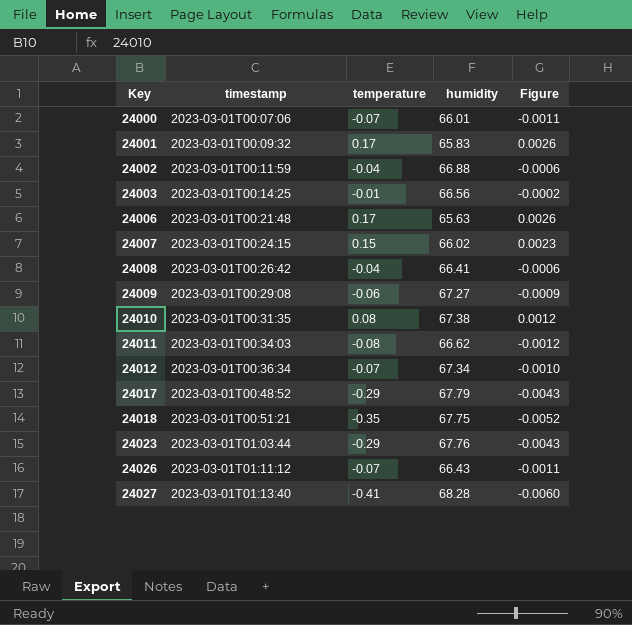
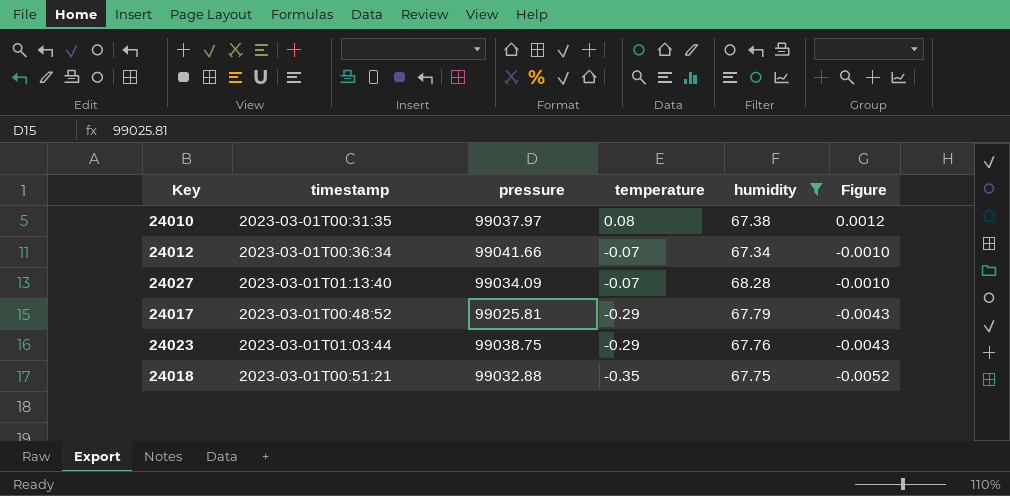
filter: none -> humidity >= 67.34
row order: Key ascending -> temperature descending
column pressure | position: none -> 3
24027 | temperature: -0.41 -> -0.07
24027 | Figure: -0.0060 -> -0.0010

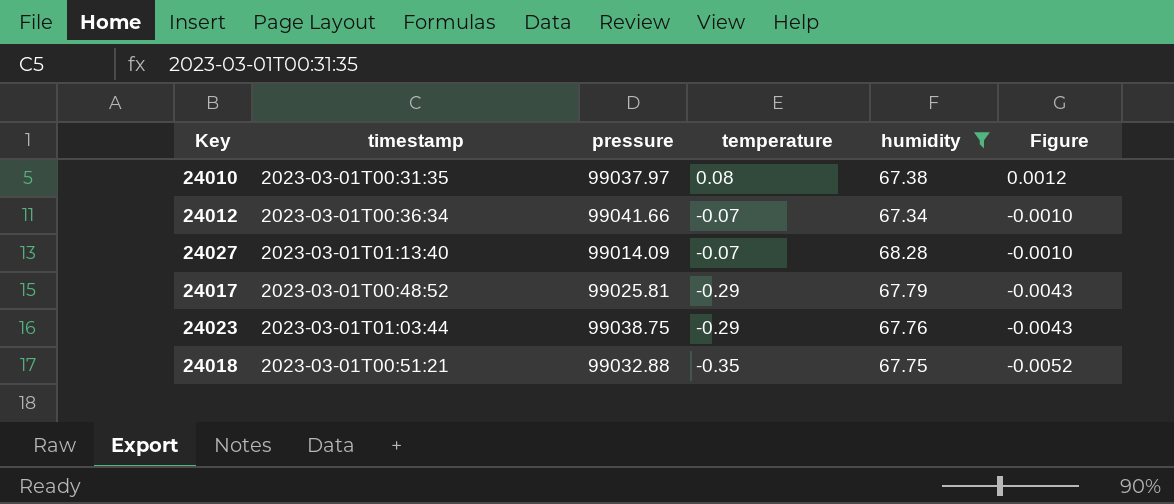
24027 | pressure: 99034.09 -> 99014.09

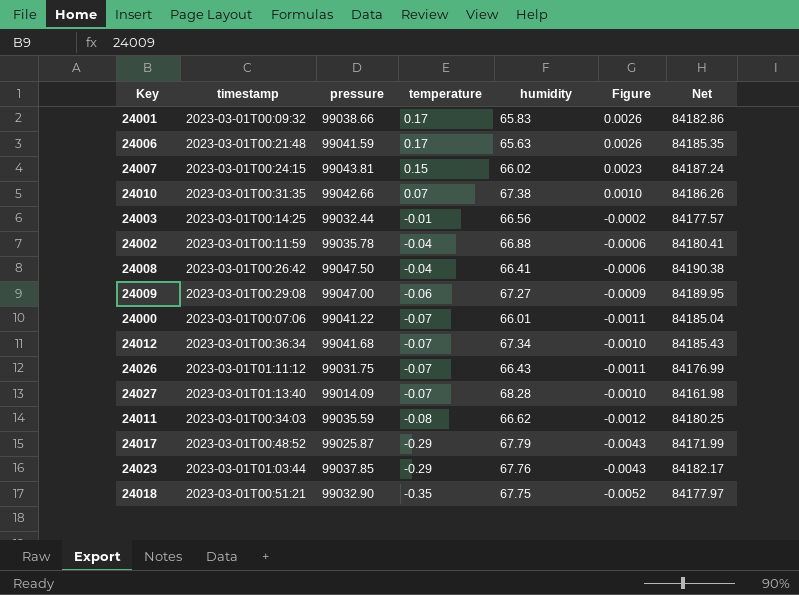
filter: humidity >= 67.34 -> none
column Net | formula: none -> [pressure] * 0.85
24010 | pressure: 99037.97 -> 99042.66
24010 | temperature: 0.08 -> 0.07
24010 | Figure: 0.0012 -> 0.0010
24012 | pressure: 99041.66 -> 99041.68
24017 | pressure: 99025.81 -> 99025.87
24023 | pressure: 99038.75 -> 99037.85
24018 | pressure: 99032.88 -> 99032.90

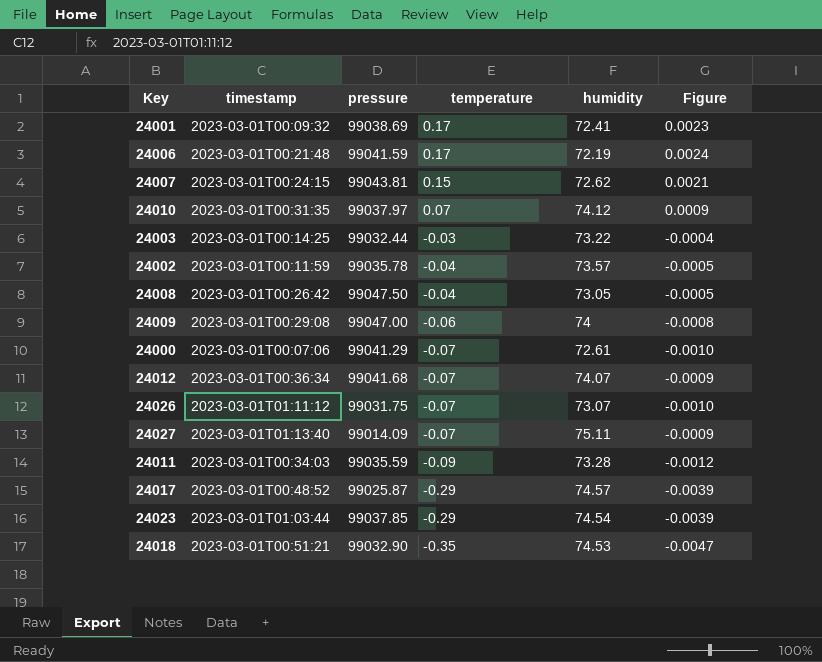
column Net | formula: [pressure] * 0.85 -> none
24001 | pressure: 99038.66 -> 99038.69
24001 | humidity: 65.83 -> 72.41
24001 | Figure: 0.0026 -> 0.0023
24006 | humidity: 65.63 -> 72.19
24006 | Figure: 0.0026 -> 0.0024
24007 | humidity: 66.02 -> 72.62
24007 | Figure: 0.0023 -> 0.0021
24010 | pressure: 99042.66 -> 99037.97
24010 | humidity: 67.38 -> 74.12
24010 | Figure: 0.0010 -> 0.0009
24003 | temperature: -0.01 -> -0.03
24003 | humidity: 66.56 -> 73.22
24003 | Figure: -0.0002 -> -0.0004
24002 | humidity: 66.88 -> 73.57
24002 | Figure: -0.0006 -> -0.0005
24008 | humidity: 66.41 -> 73.05
24008 | Figure: -0.0006 -> -0.0005
24009 | humidity: 67.27 -> 74
24009 | Figure: -0.0009 -> -0.0008
24000 | pressure: 99041.22 -> 99041.29
24000 | humidity: 66.01 -> 72.61
24000 | Figure: -0.0011 -> -0.0010
24012 | humidity: 67.34 -> 74.07
24012 | Figure: -0.0010 -> -0.0009
24026 | humidity: 66.43 -> 73.07
24026 | Figure: -0.0011 -> -0.0010
24027 | humidity: 68.28 -> 75.11
24027 | Figure: -0.0010 -> -0.0009
24011 | temperature: -0.08 -> -0.09
24011 | humidity: 66.62 -> 73.28
24017 | humidity: 67.79 -> 74.57
24017 | Figure: -0.0043 -> -0.0039
24023 | humidity: 67.76 -> 74.54
24023 | Figure: -0.0043 -> -0.0039
24018 | humidity: 67.75 -> 74.53
24018 | Figure: -0.0052 -> -0.0047

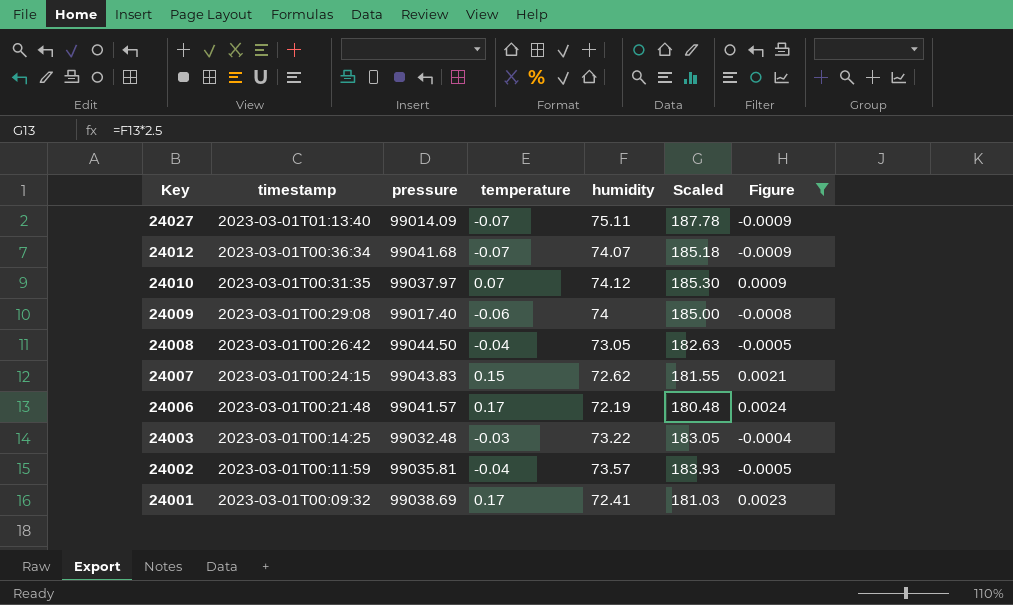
filter: none -> Figure >= -0.0009
row order: temperature descending -> Key descending
column Scaled | formula: none -> [humidity] * 2.5
24009 | pressure: 99047.00 -> 99017.40
24008 | pressure: 99047.50 -> 99044.50
24007 | pressure: 99043.81 -> 99043.83
24006 | pressure: 99041.59 -> 99041.57
24003 | pressure: 99032.44 -> 99032.48
24002 | pressure: 99035.78 -> 99035.81

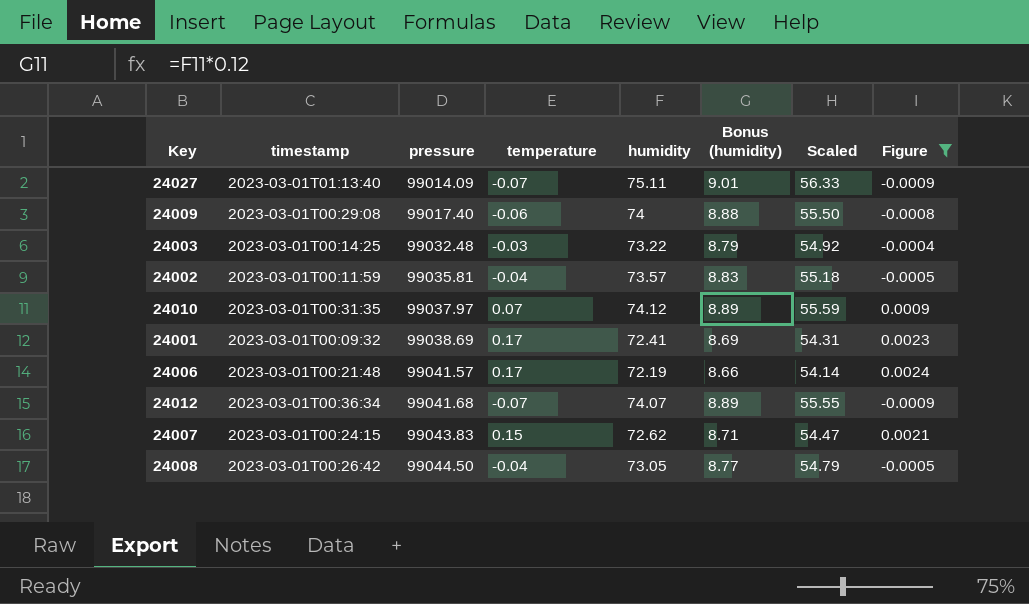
row order: Key descending -> pressure ascending
column Bonus (humidity) | formula: none -> [humidity] * 0.12
column Scaled | formula: [humidity] * 2.5 -> [humidity] * 0.75

